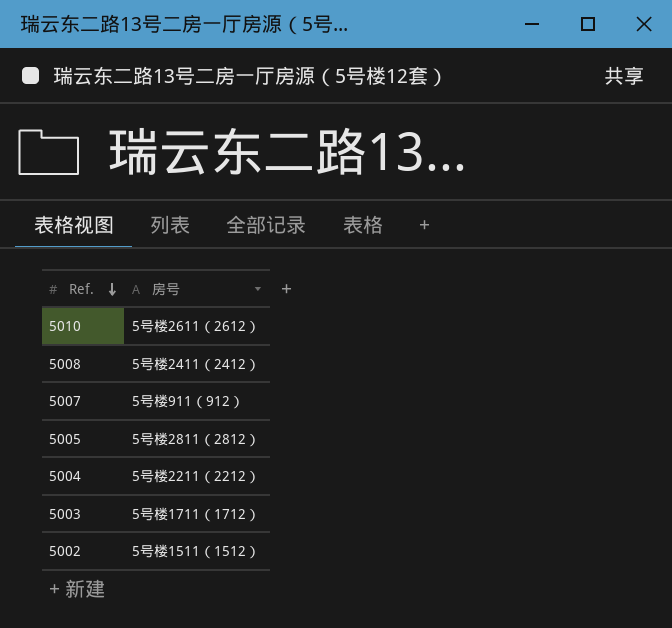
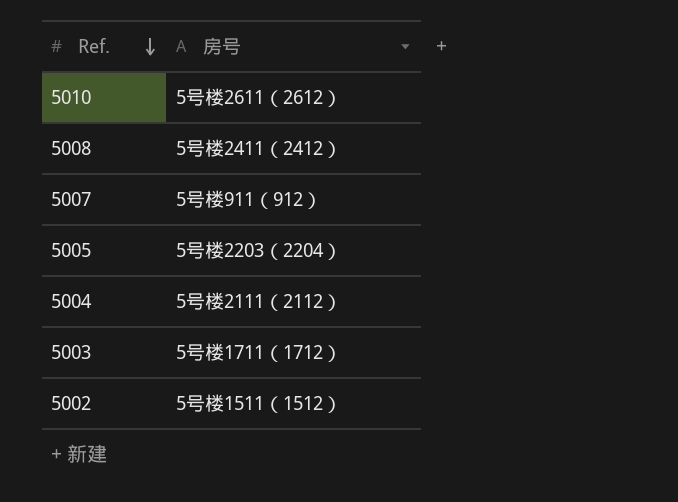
5005 | 房号: 5号楼2811（2812） -> 5号楼2203（2204）
5004 | 房号: 5号楼2211（2212） -> 5号楼2111（2112）

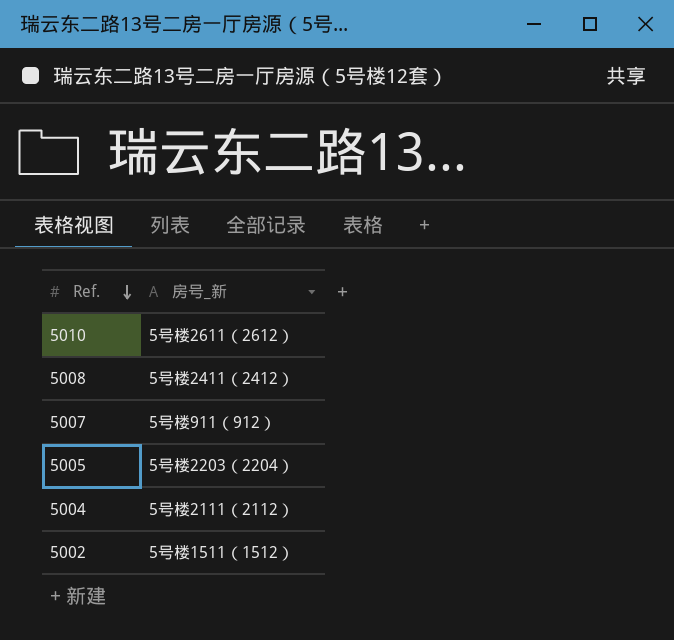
column name: 房号 -> 房号_新
row 5003: 5号楼1711（1712） -> none

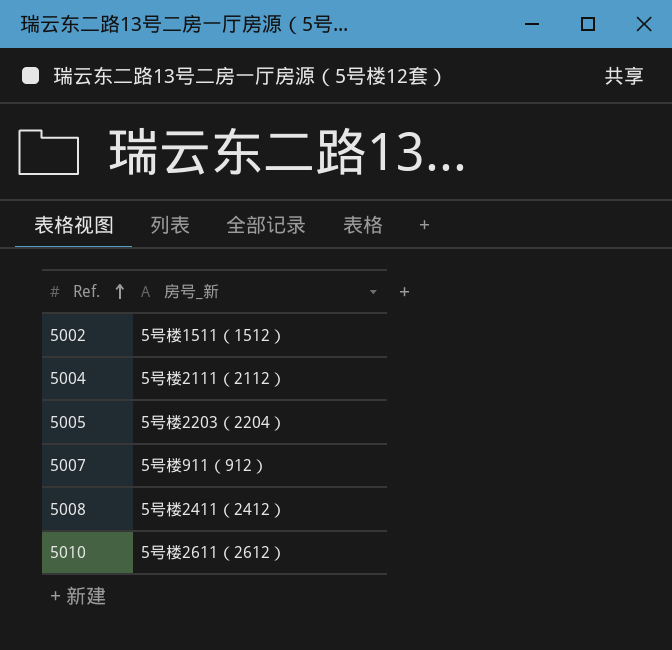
row order: Ref. descending -> Ref. ascending

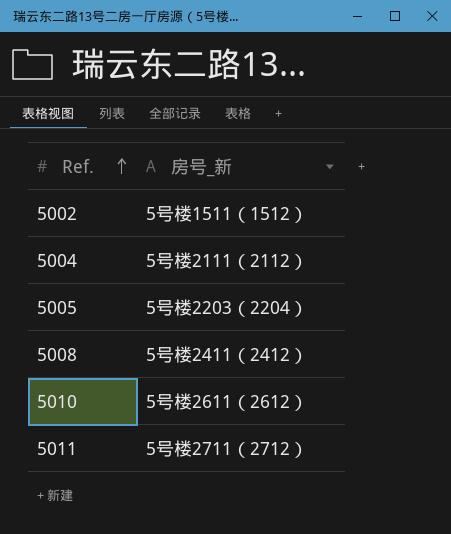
row 5007: 5号楼911（912） -> none
row 5011: none -> 5号楼2711（2712）

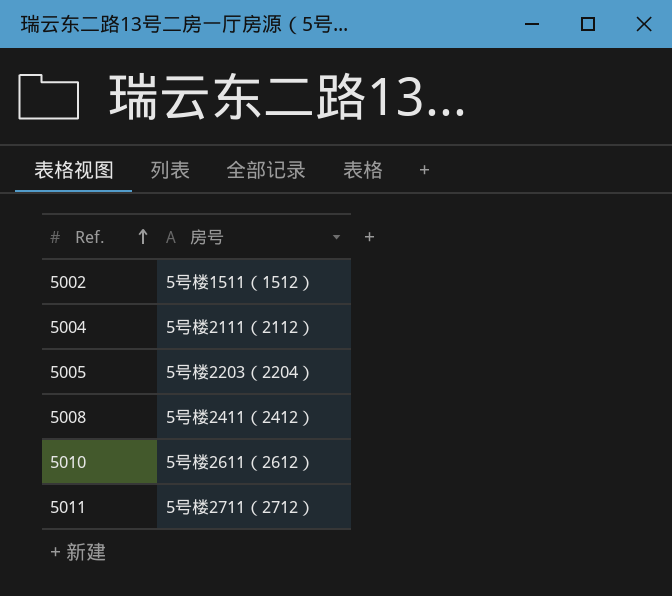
column name: 房号_新 -> 房号

